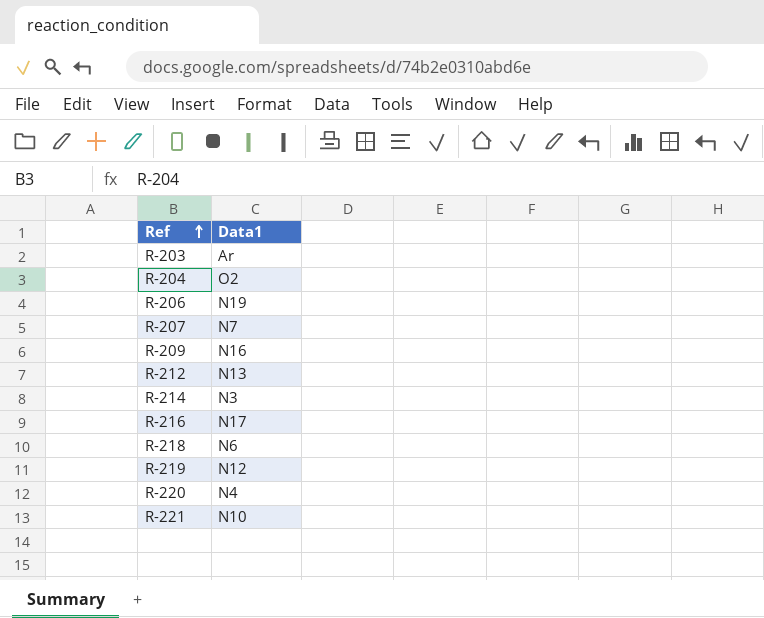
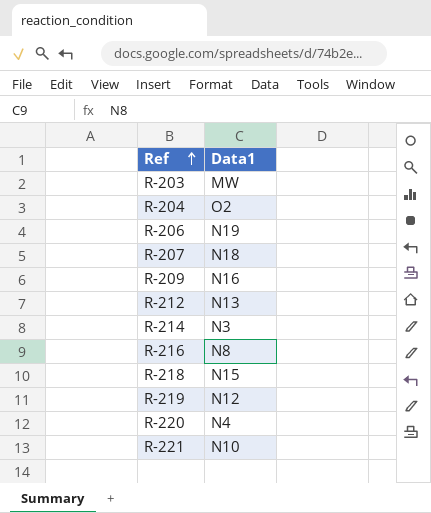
R-203 | Data1: Ar -> MW
R-207 | Data1: N7 -> N18
R-216 | Data1: N17 -> N8
R-218 | Data1: N6 -> N15

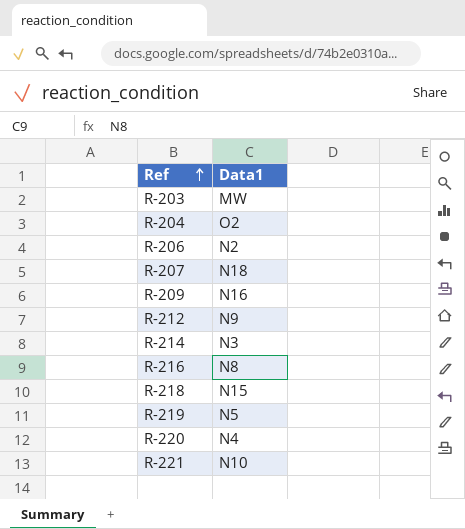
R-206 | Data1: N19 -> N2
R-212 | Data1: N13 -> N9
R-219 | Data1: N12 -> N5

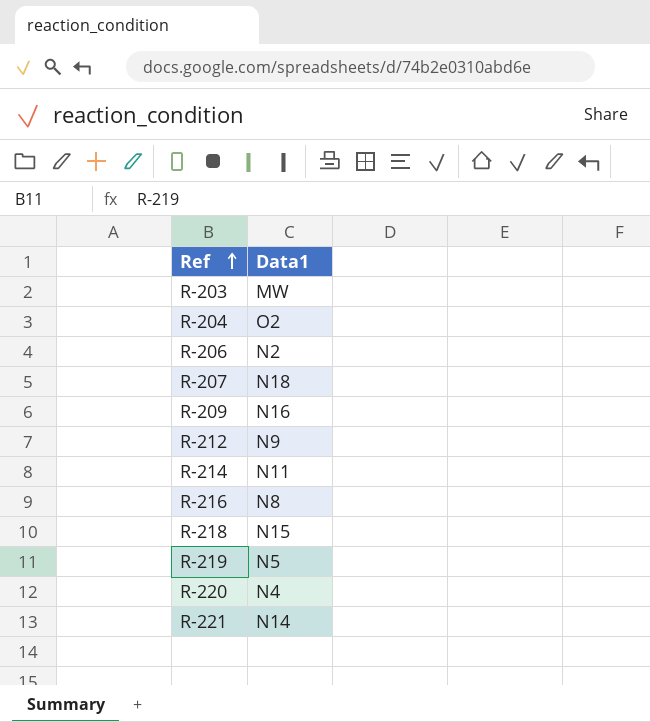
R-214 | Data1: N3 -> N11
R-221 | Data1: N10 -> N14

